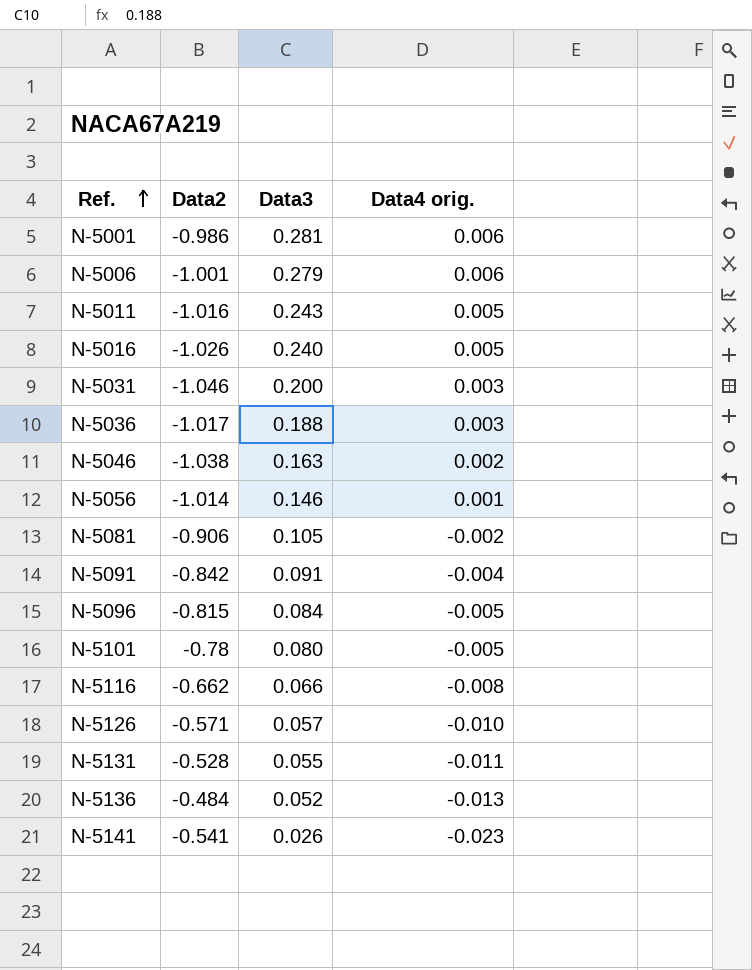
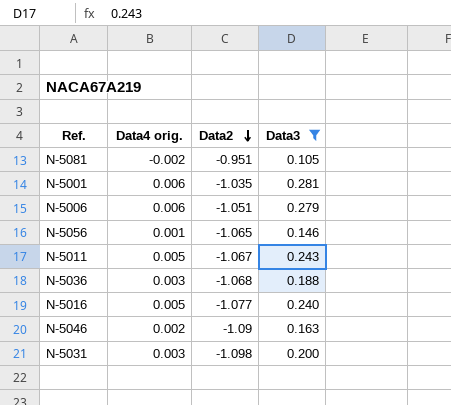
filter: none -> Data3 >= 0.105
row order: Ref. ascending -> Data2 descending
column Data4 orig. | position: 4 -> 2
N-5081 | Data2: -0.906 -> -0.951
N-5001 | Data2: -0.986 -> -1.035
N-5006 | Data2: -1.001 -> -1.051
N-5056 | Data2: -1.014 -> -1.065
N-5011 | Data2: -1.016 -> -1.067
N-5036 | Data2: -1.017 -> -1.068
N-5016 | Data2: -1.026 -> -1.077
N-5046 | Data2: -1.038 -> -1.09
N-5031 | Data2: -1.046 -> -1.098

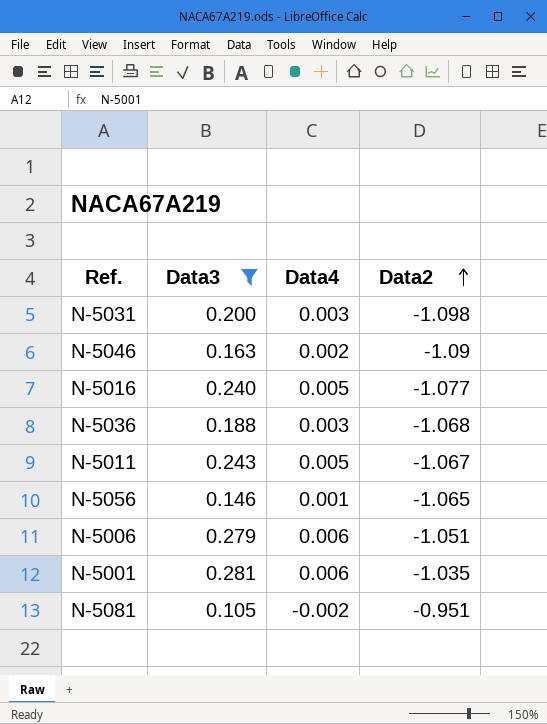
row order: Data2 descending -> Data2 ascending
column Data3 | position: 4 -> 2
column name: Data4 orig. -> Data4

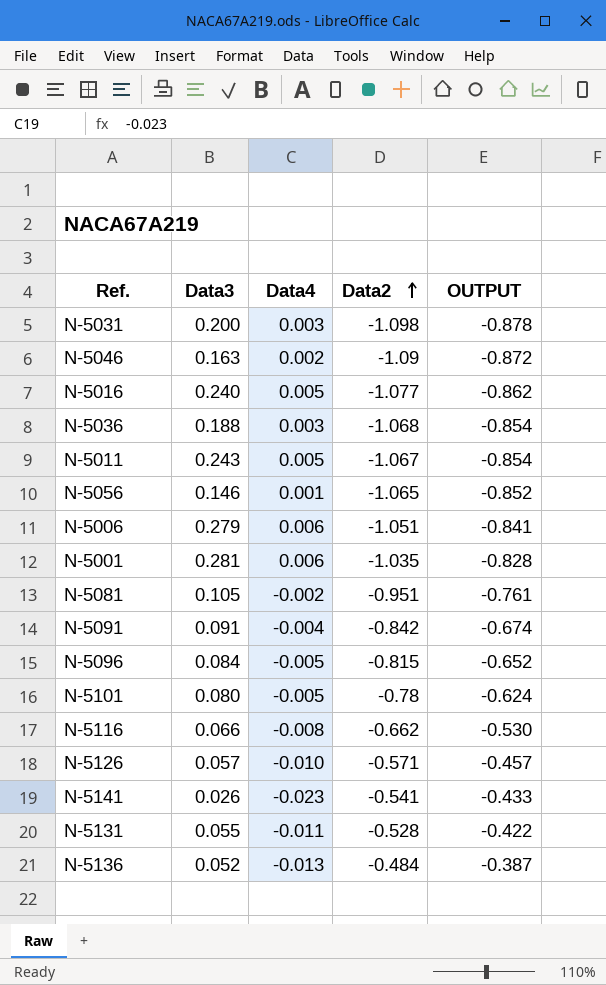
filter: Data3 >= 0.105 -> none
column OUTPUT | formula: none -> [Data2] * 0.8

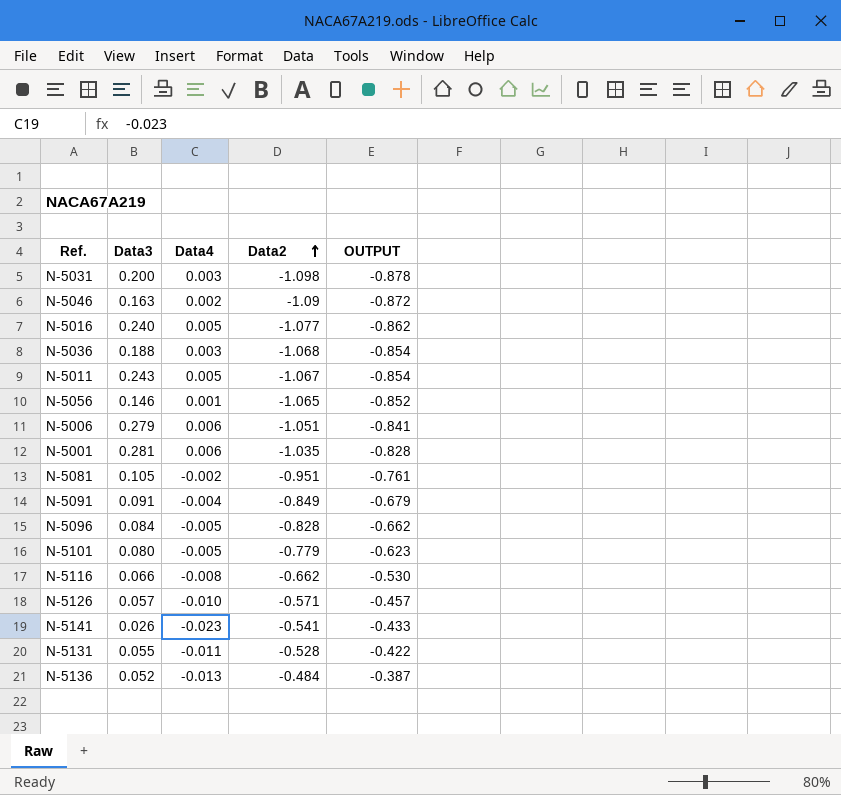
N-5091 | Data2: -0.842 -> -0.849
N-5091 | OUTPUT: -0.674 -> -0.679
N-5096 | Data2: -0.815 -> -0.828
N-5096 | OUTPUT: -0.652 -> -0.662
N-5101 | Data2: -0.78 -> -0.779
N-5101 | OUTPUT: -0.624 -> -0.623

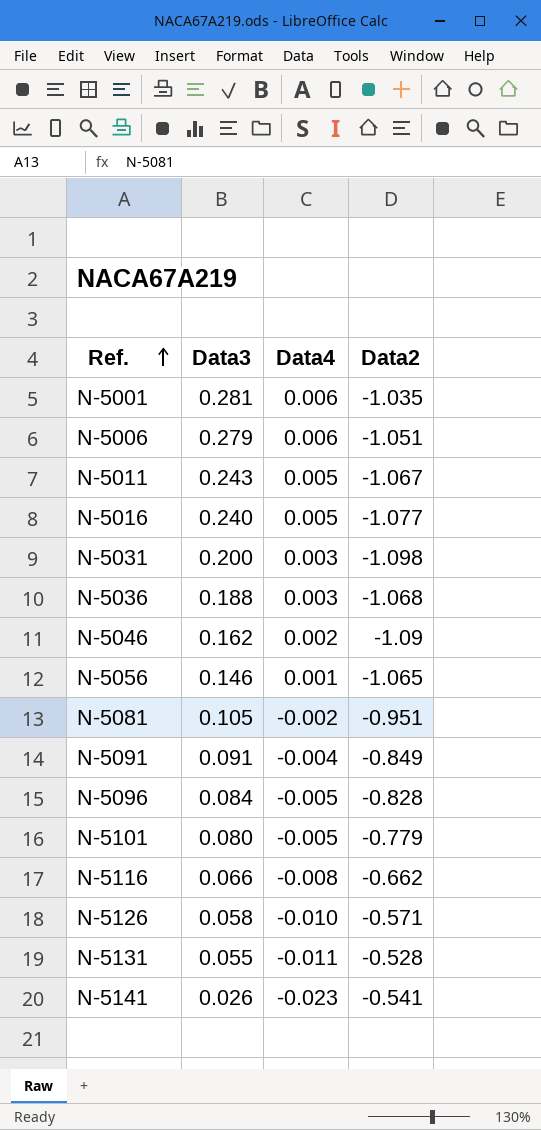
row order: Data2 ascending -> Ref. ascending
column OUTPUT | formula: [Data2] * 0.8 -> none
row N-5136: 0.052 | -0.013 | -0.484 | -0.387 -> none
N-5046 | Data3: 0.163 -> 0.162
N-5126 | Data3: 0.057 -> 0.058

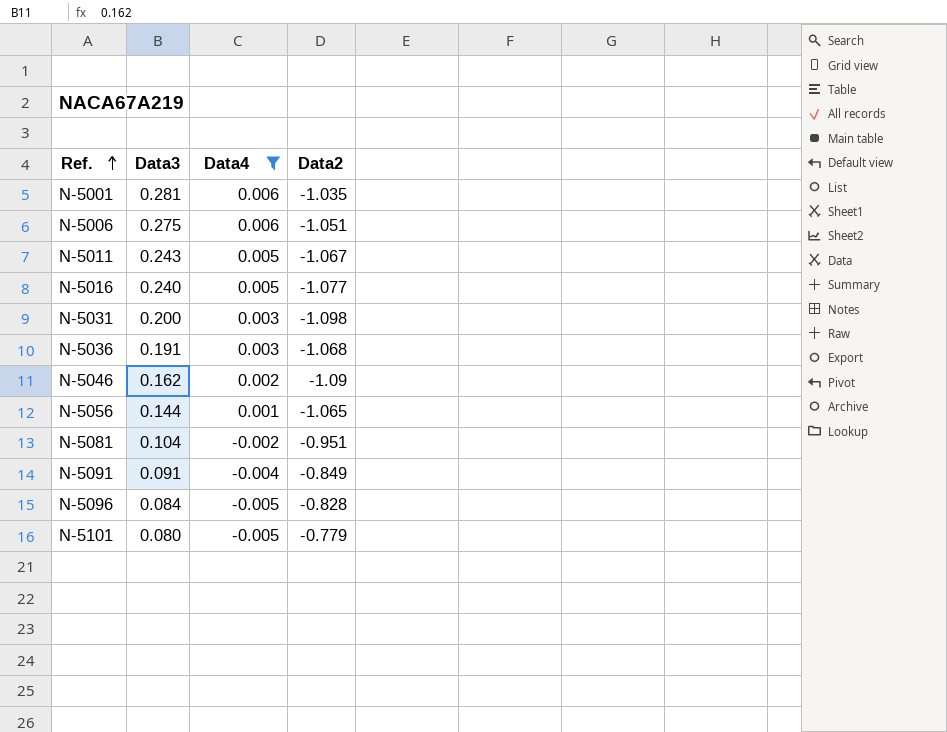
filter: none -> Data4 >= -0.005
N-5006 | Data3: 0.279 -> 0.275
N-5036 | Data3: 0.188 -> 0.191
N-5056 | Data3: 0.146 -> 0.144
N-5081 | Data3: 0.105 -> 0.104

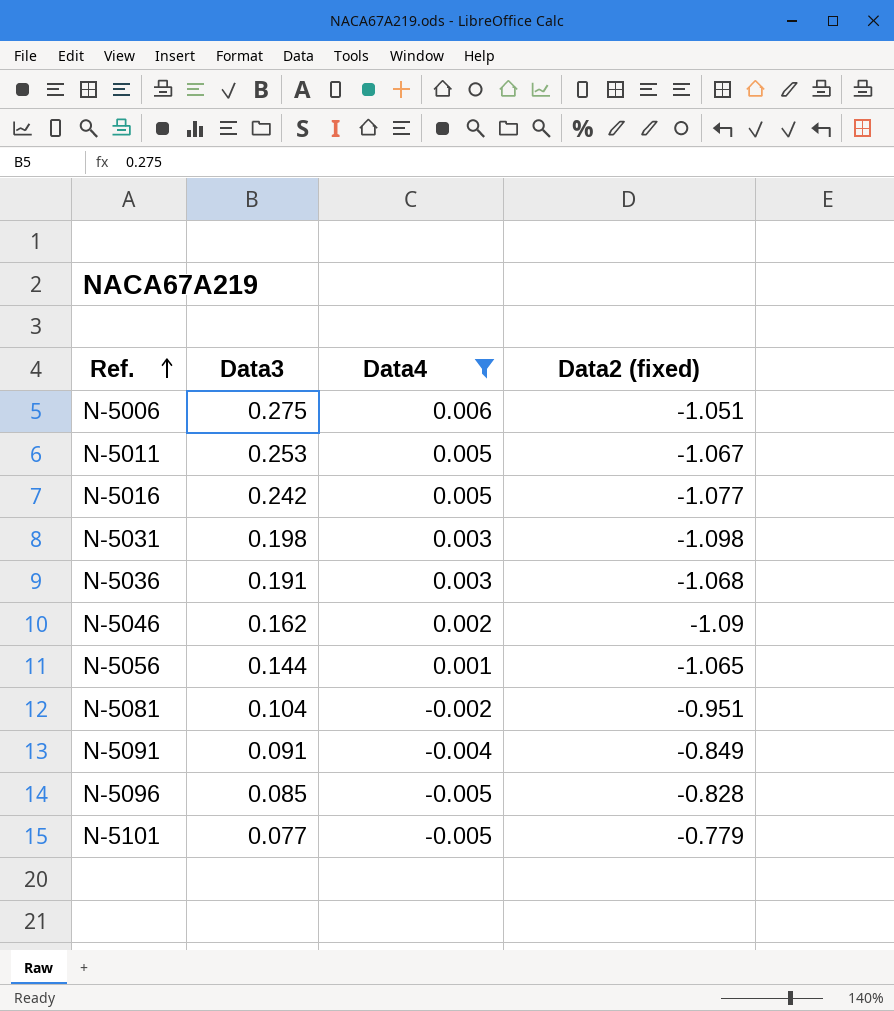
column name: Data2 -> Data2 (fixed)
row N-5001: 0.281 | 0.006 | -1.035 -> none
N-5011 | Data3: 0.243 -> 0.253
N-5016 | Data3: 0.240 -> 0.242
N-5031 | Data3: 0.200 -> 0.198
N-5096 | Data3: 0.084 -> 0.085
N-5101 | Data3: 0.080 -> 0.077

